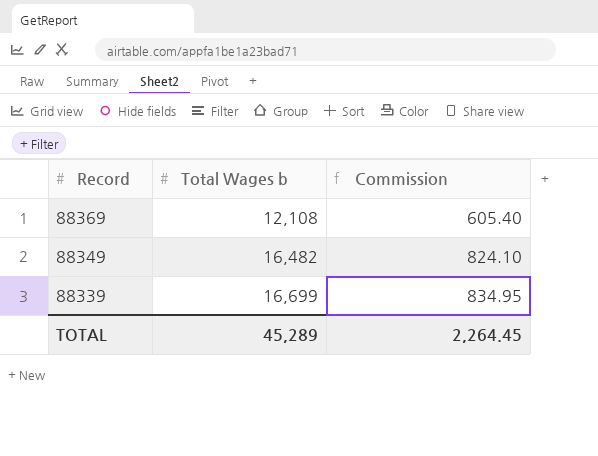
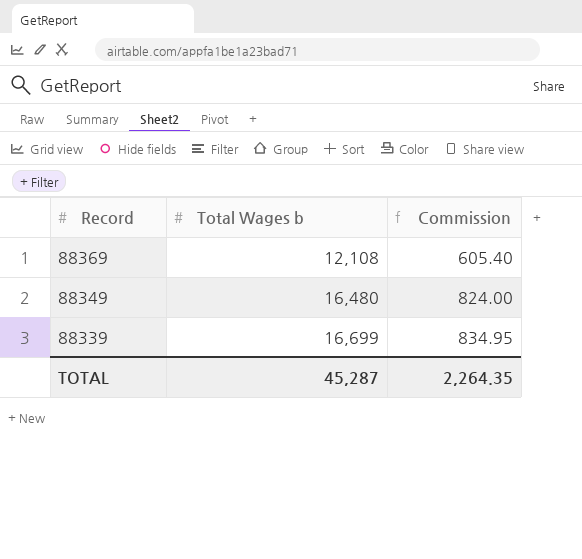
88349 | Total Wages b: 16,482 -> 16,480
88349 | Commission: 824.10 -> 824.00
TOTAL | Total Wages b: 45,289 -> 45,287
TOTAL | Commission: 2,264.45 -> 2,264.35

